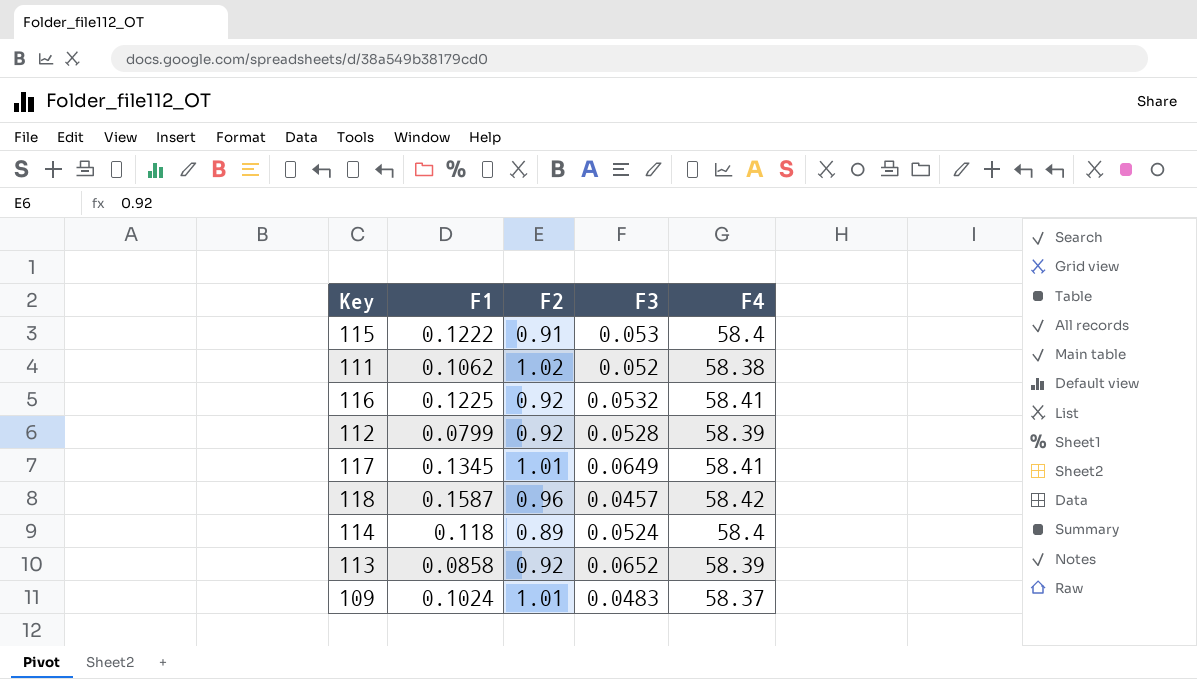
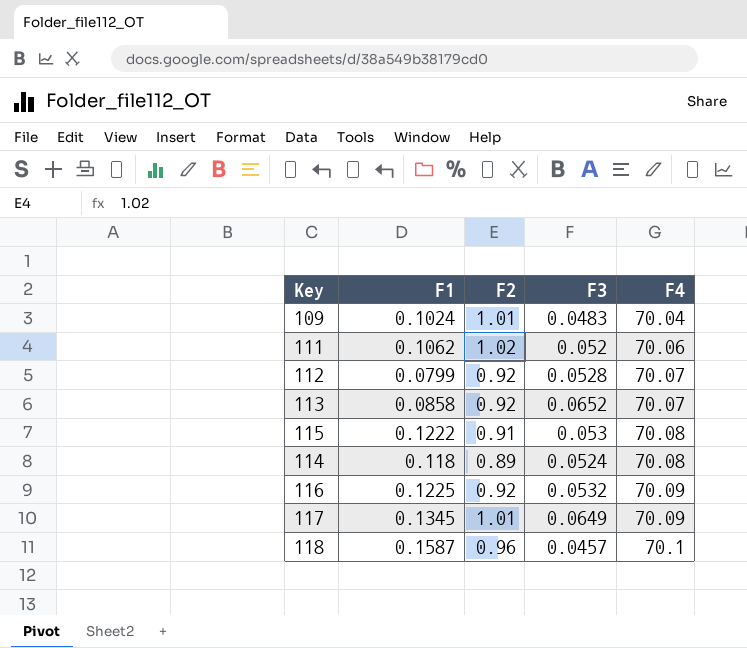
row order: none -> F4 ascending
109 | F4: 58.37 -> 70.04
111 | F4: 58.38 -> 70.06
112 | F4: 58.39 -> 70.07
113 | F4: 58.39 -> 70.07
115 | F4: 58.4 -> 70.08
114 | F4: 58.4 -> 70.08
116 | F4: 58.41 -> 70.09
117 | F4: 58.41 -> 70.09
118 | F4: 58.42 -> 70.1

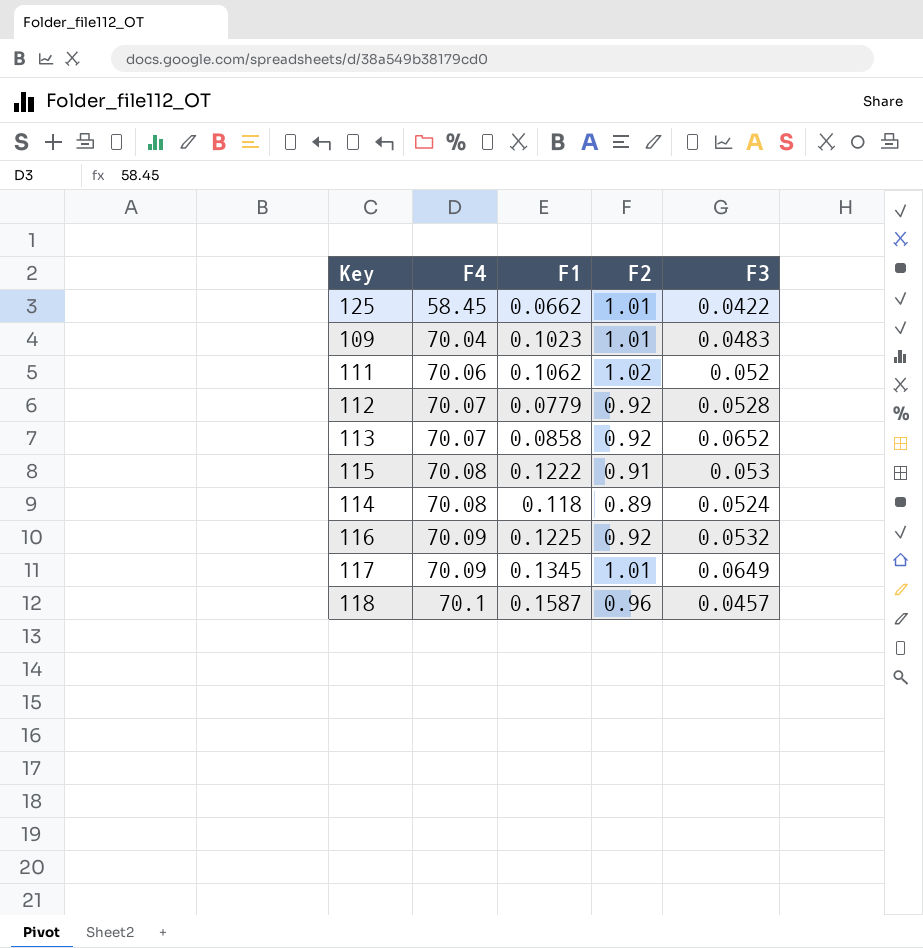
column F4 | position: 5 -> 2
row 125: none -> 58.45 | 0.0662 | 1.01 | 0.0422
109 | F1: 0.1024 -> 0.1023
112 | F1: 0.0799 -> 0.0779

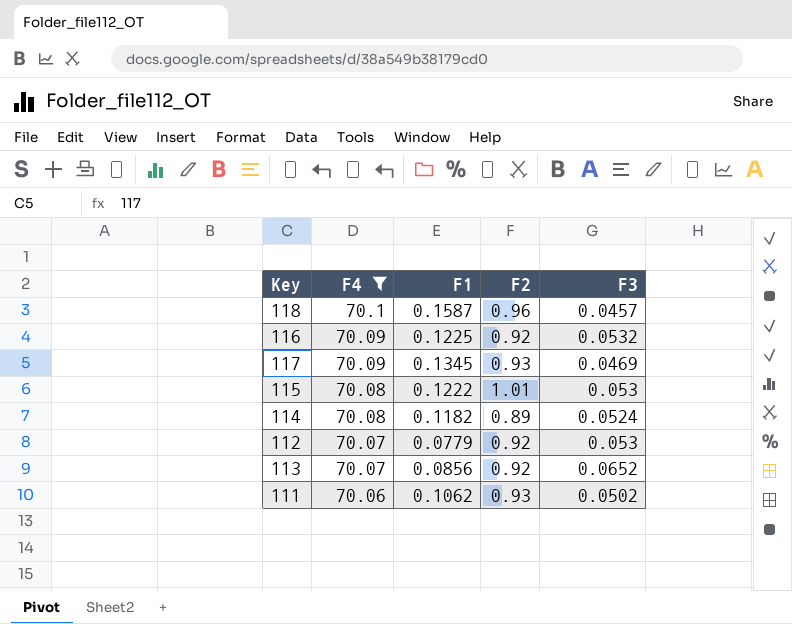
filter: none -> F4 >= 70.06
row order: F4 ascending -> F4 descending
117 | F2: 1.01 -> 0.93
117 | F3: 0.0649 -> 0.0469
115 | F2: 0.91 -> 1.01
114 | F1: 0.118 -> 0.1182
112 | F3: 0.0528 -> 0.053
113 | F1: 0.0858 -> 0.0856
111 | F2: 1.02 -> 0.93
111 | F3: 0.052 -> 0.0502

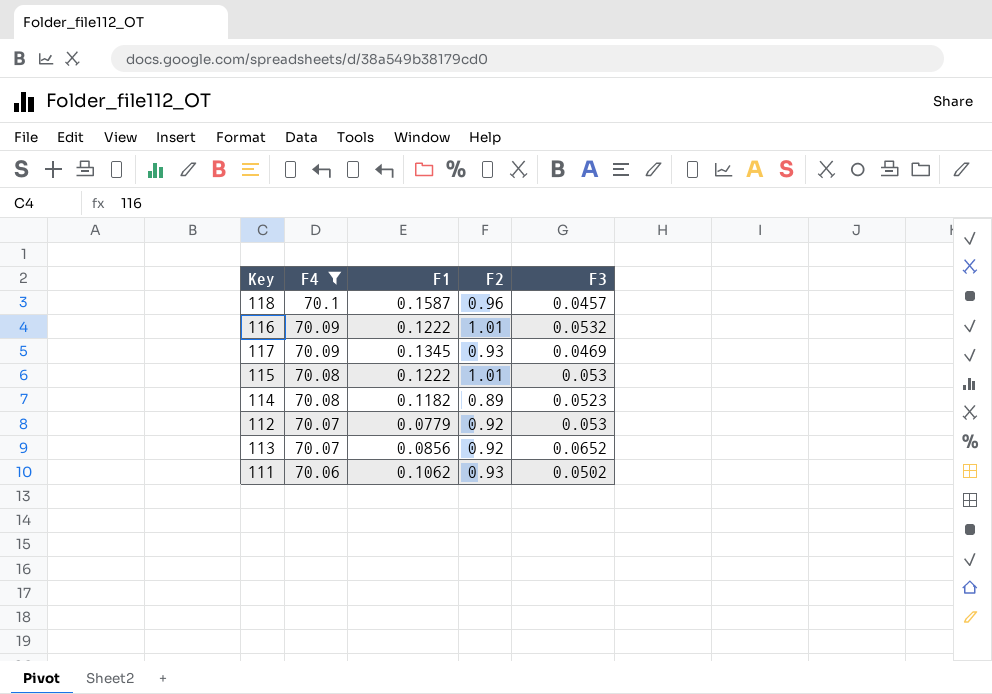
116 | F1: 0.1225 -> 0.1222
116 | F2: 0.92 -> 1.01
114 | F3: 0.0524 -> 0.0523

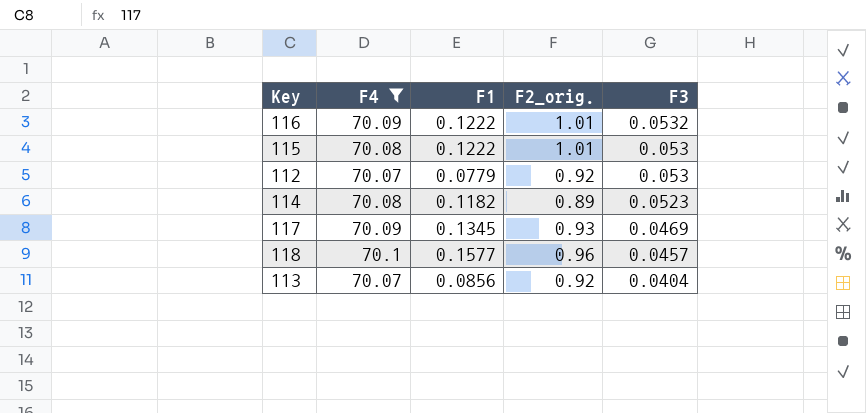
row order: F4 descending -> F3 descending
column name: F2 -> F2_orig.
row 111: 70.06 | 0.1062 | 0.93 | 0.0502 -> none
118 | F1: 0.1587 -> 0.1577
113 | F3: 0.0652 -> 0.0404

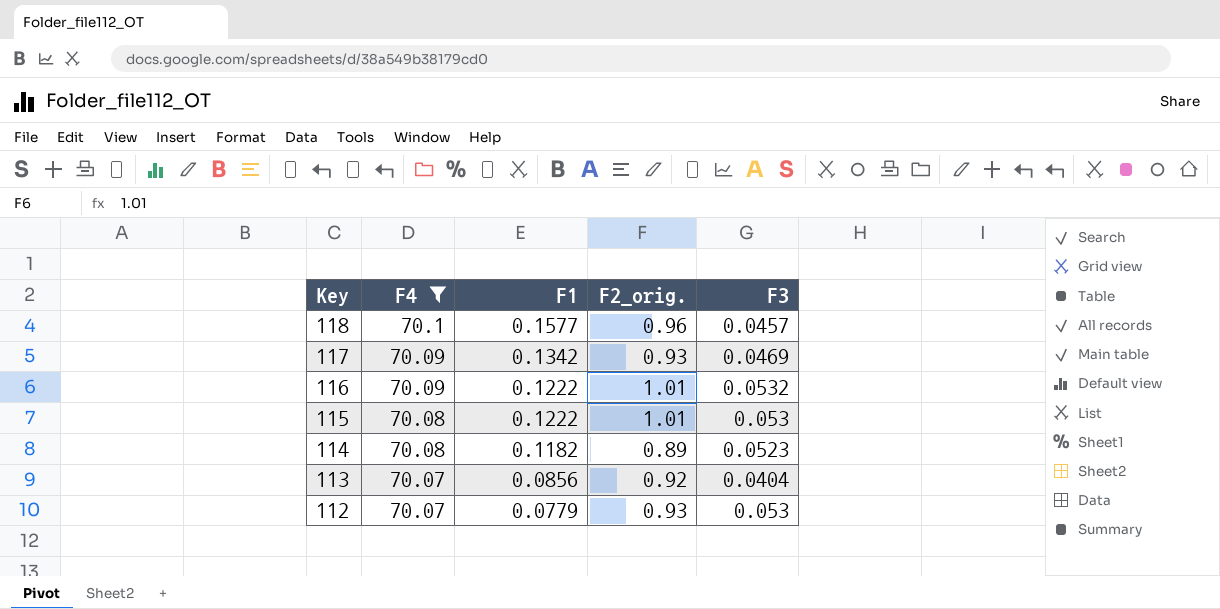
row order: F3 descending -> Key descending
117 | F1: 0.1345 -> 0.1342
112 | F2_orig.: 0.92 -> 0.93

